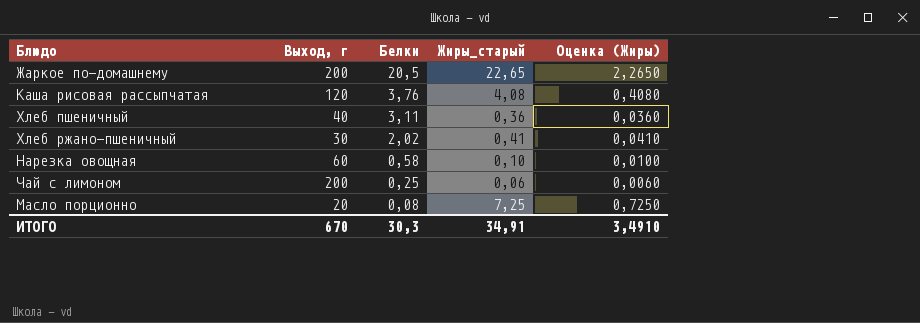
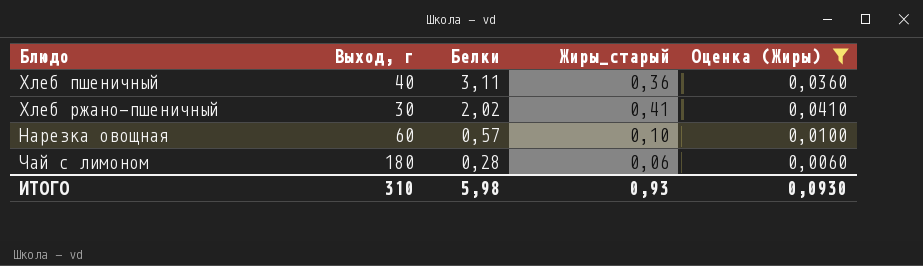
filter: none -> Оценка (Жиры) <= 0,0410
Нарезка овощная | Белки: 0,58 -> 0,57
Чай с лимоном | Выход, г: 200 -> 180
Чай с лимоном | Белки: 0,25 -> 0,28
ИТОГО | Выход, г: 670 -> 310
ИТОГО | Белки: 30,3 -> 5,98
ИТОГО | Жиры_старый: 34,91 -> 0,93
ИТОГО | Оценка (Жиры): 3,4910 -> 0,0930

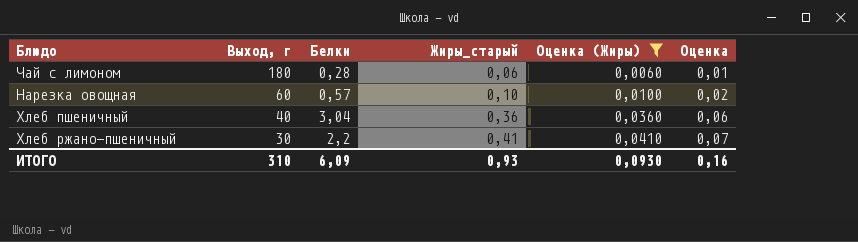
row order: Белки descending -> Выход, г descending
column Оценка | formula: none -> [Жиры_старый] * 0,18
Хлеб пшеничный | Белки: 3,11 -> 3,04
Хлеб ржано-пшеничный | Белки: 2,02 -> 2,2
ИТОГО | Белки: 5,98 -> 6,09

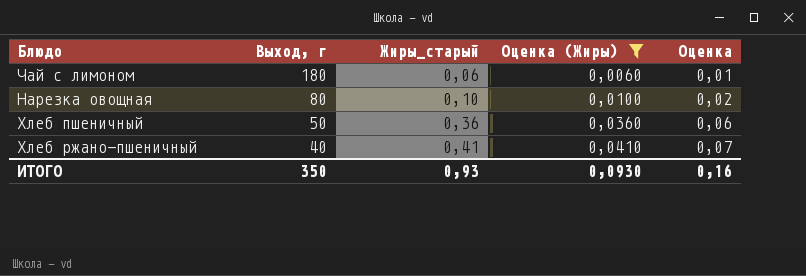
column Белки | position: 3 -> none
Нарезка овощная | Выход, г: 60 -> 80
Хлеб пшеничный | Выход, г: 40 -> 50
Хлеб ржано-пшеничный | Выход, г: 30 -> 40
ИТОГО | Выход, г: 310 -> 350

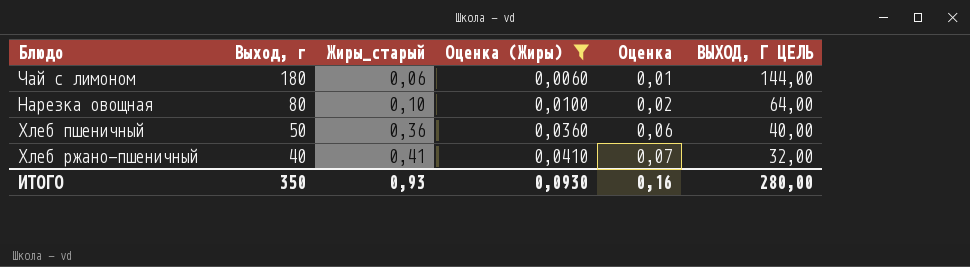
column ВЫХОД, Г ЦЕЛЬ | formula: none -> [Выход, г] * 0,8

